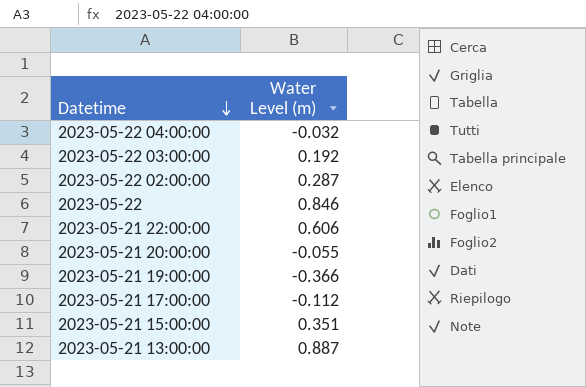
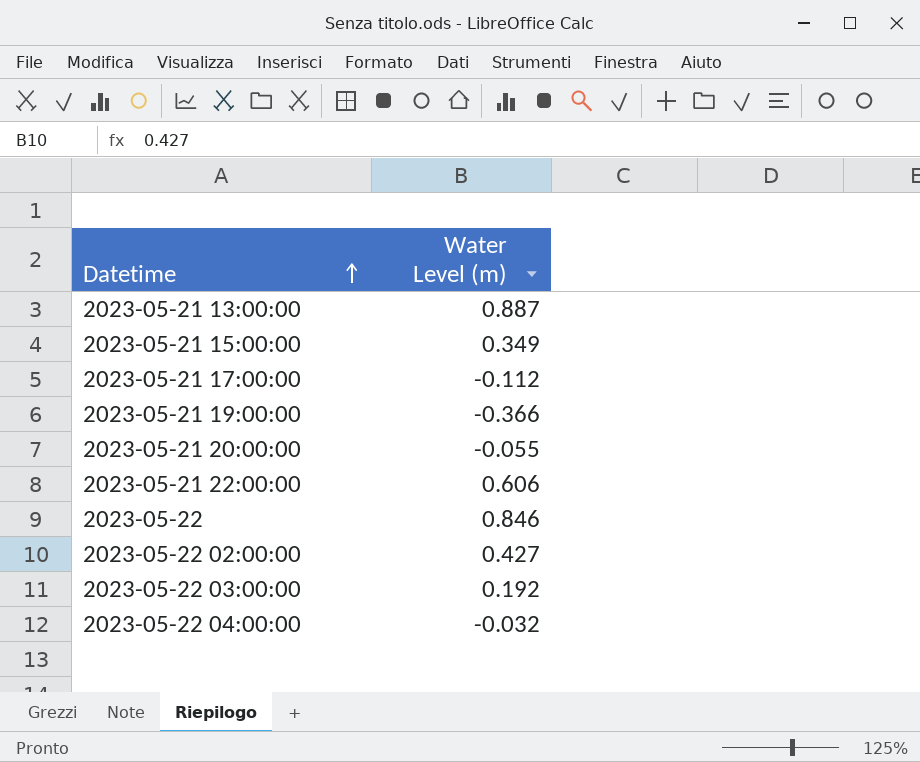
row order: Datetime descending -> Datetime ascending
2023-05-21 15:00:00 | Water Level (m): 0.351 -> 0.349
2023-05-22 02:00:00 | Water Level (m): 0.287 -> 0.427

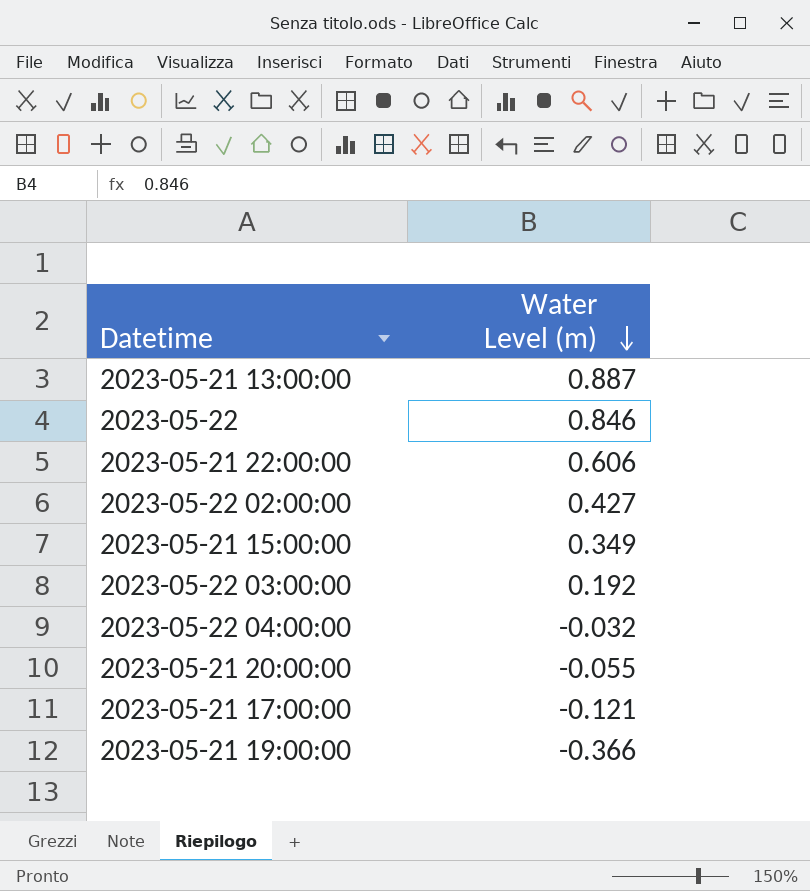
row order: Datetime ascending -> Water Level (m) descending
2023-05-21 17:00:00 | Water Level (m): -0.112 -> -0.121

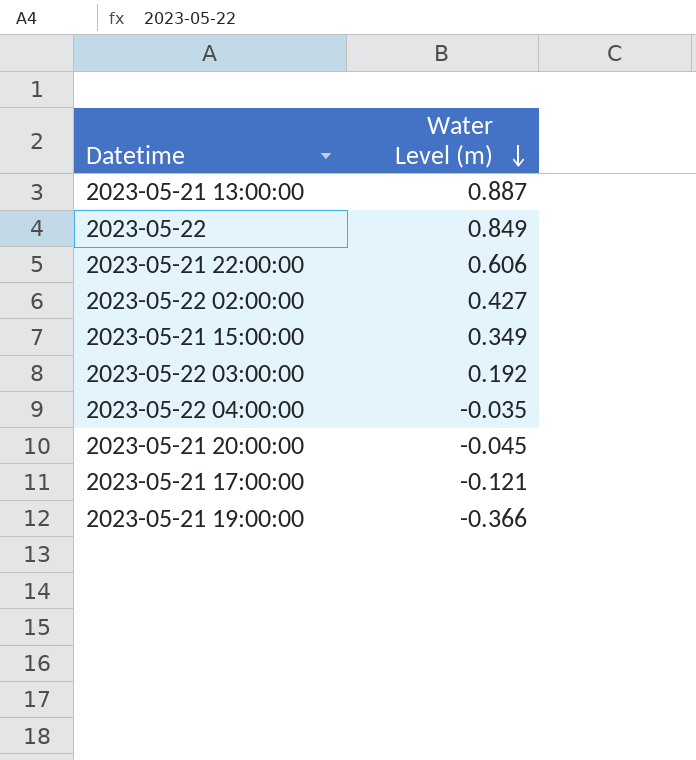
2023-05-22 | Water Level (m): 0.846 -> 0.849
2023-05-22 04:00:00 | Water Level (m): -0.032 -> -0.035
2023-05-21 20:00:00 | Water Level (m): -0.055 -> -0.045

